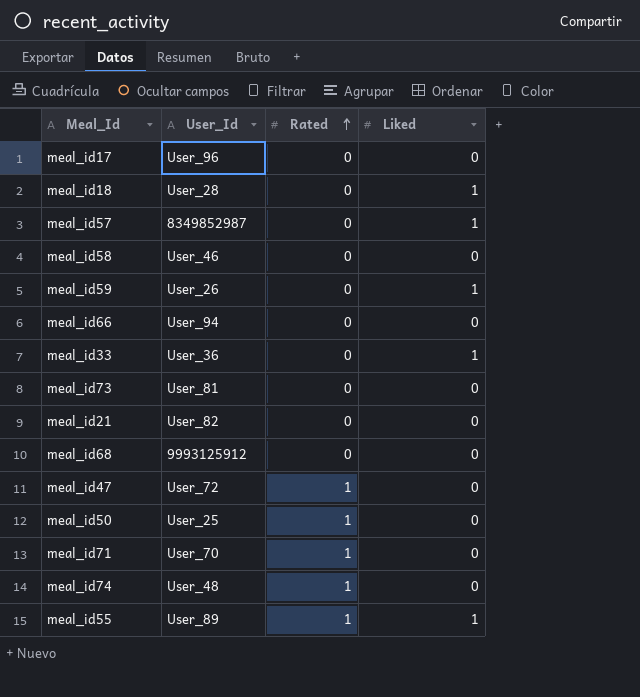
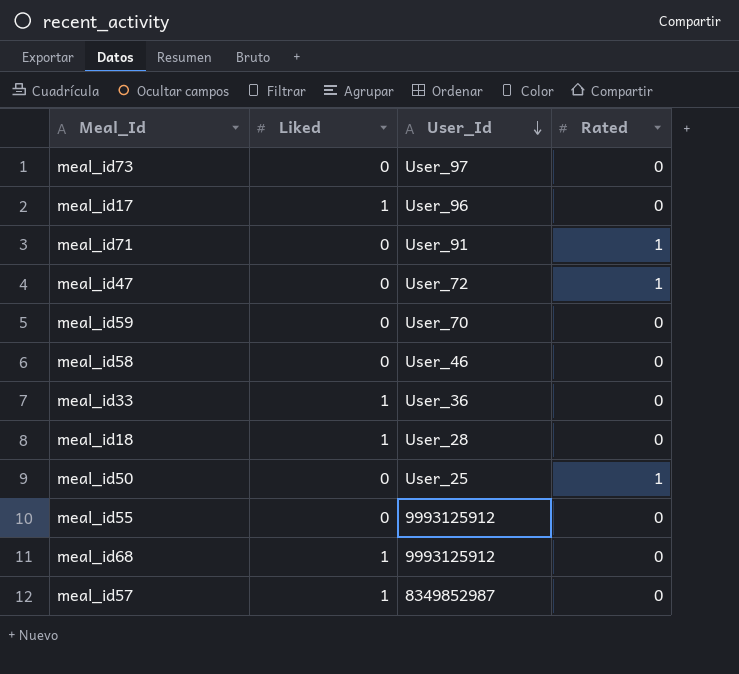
row order: Rated ascending -> User_Id descending
column Liked | position: 4 -> 2
row meal_id66: User_94 | 0 | 0 -> none
row meal_id21: User_82 | 0 | 0 -> none
row meal_id74: User_48 | 1 | 0 -> none
meal_id73 | User_Id: User_81 -> User_97
meal_id17 | Liked: 0 -> 1
meal_id71 | User_Id: User_70 -> User_91
meal_id59 | Liked: 1 -> 0
meal_id59 | User_Id: User_26 -> User_70
meal_id55 | Liked: 1 -> 0
meal_id55 | User_Id: User_89 -> 9993125912
meal_id55 | Rated: 1 -> 0
meal_id68 | Liked: 0 -> 1

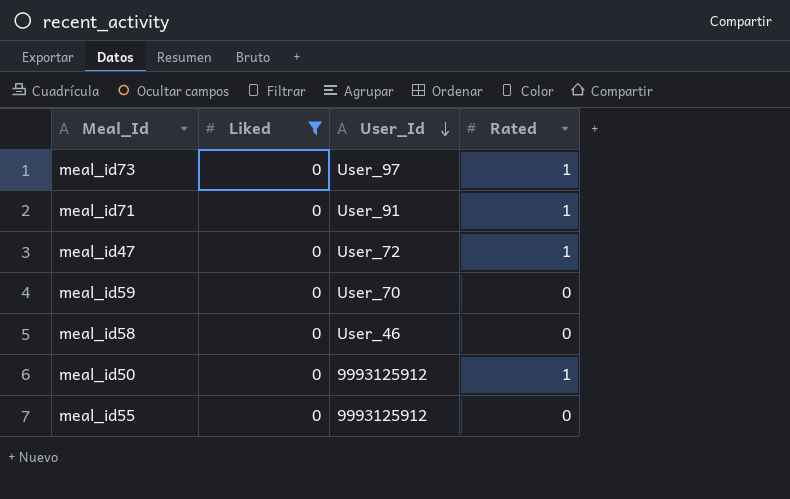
filter: none -> Liked = 0
meal_id73 | Rated: 0 -> 1
meal_id50 | User_Id: User_25 -> 9993125912

